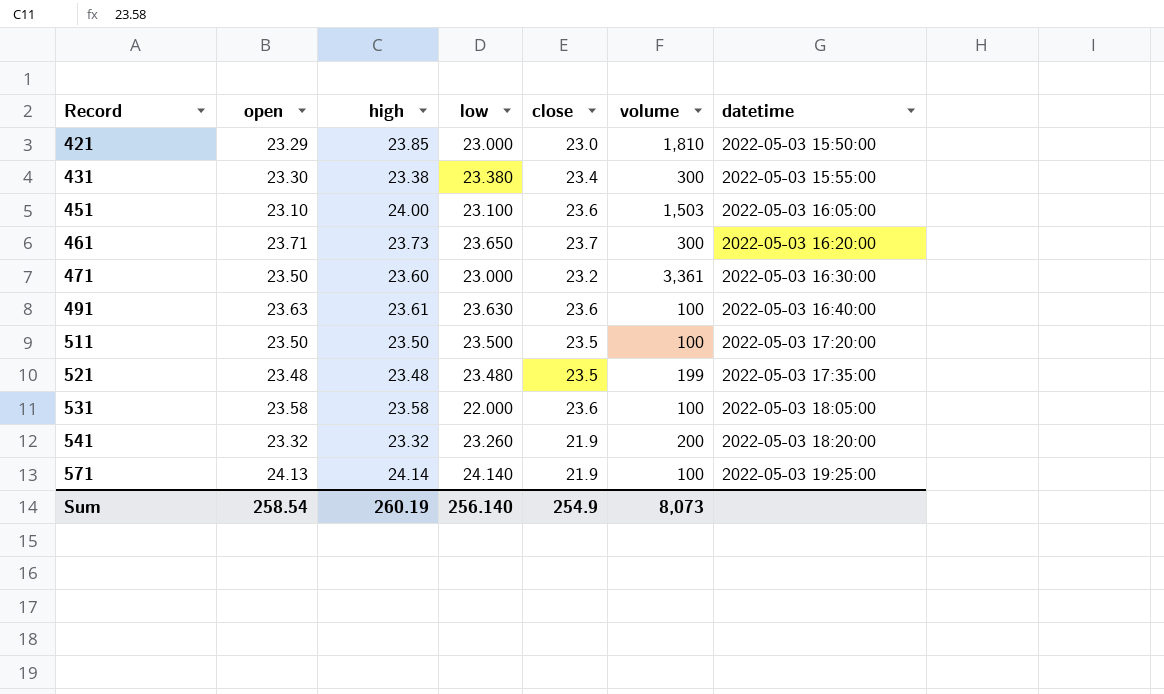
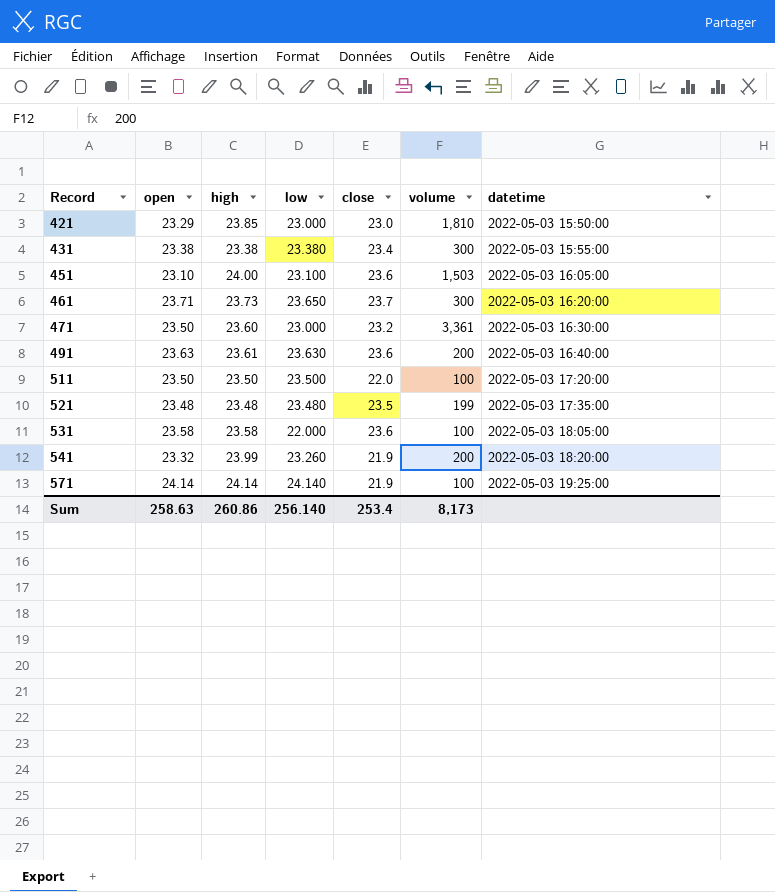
431 | open: 23.30 -> 23.38
491 | volume: 100 -> 200
511 | close: 23.5 -> 22.0
541 | high: 23.32 -> 23.99
571 | open: 24.13 -> 24.14
Sum | open: 258.54 -> 258.63
Sum | high: 260.19 -> 260.86
Sum | close: 254.9 -> 253.4
Sum | volume: 8,073 -> 8,173

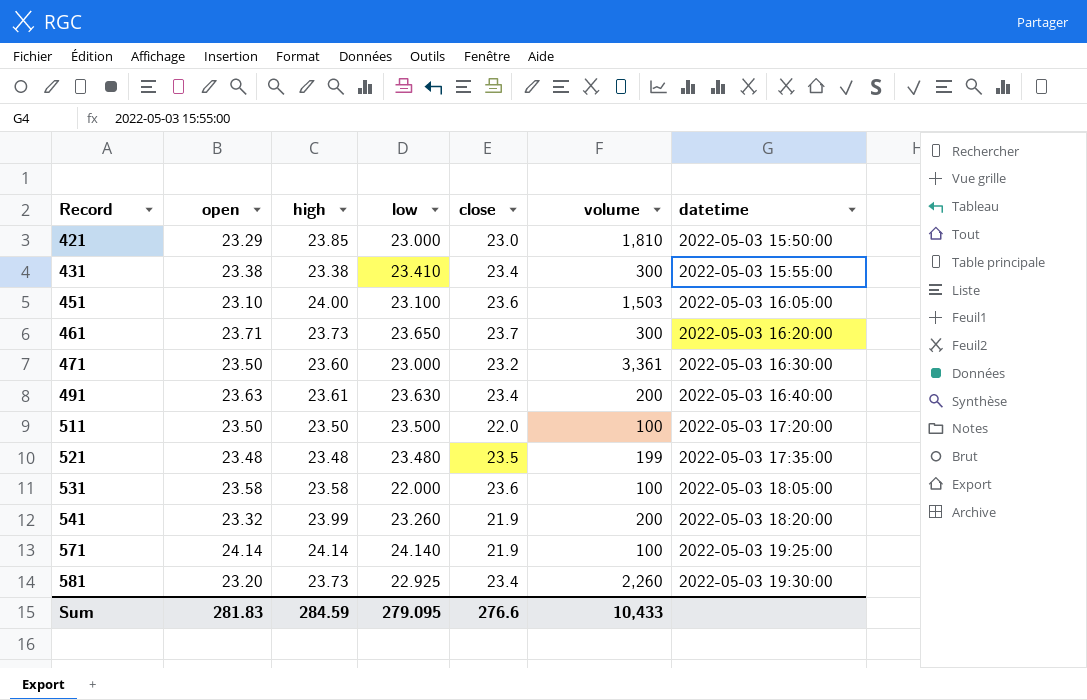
431 | low: 23.380 -> 23.410
491 | close: 23.6 -> 23.4
row 581: none -> 23.20 | 23.73 | 22.925 | 23.4 | 2,260 | 2022-05-03 19:30:00
Sum | open: 258.63 -> 281.83
Sum | high: 260.86 -> 284.59
Sum | low: 256.140 -> 279.095
Sum | close: 253.4 -> 276.6
Sum | volume: 8,173 -> 10,433

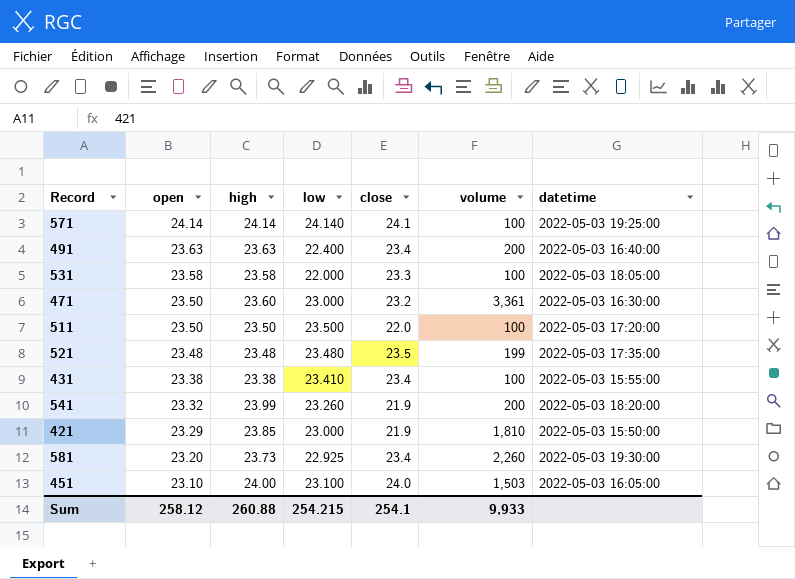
row order: Record ascending -> open descending
row 461: 23.71 | 23.73 | 23.650 | 23.7 | 300 | 2022-05-03 16:20:00 -> none
571 | close: 21.9 -> 24.1
491 | high: 23.61 -> 23.63
491 | low: 23.630 -> 22.400
531 | close: 23.6 -> 23.3
431 | volume: 300 -> 100
421 | close: 23.0 -> 21.9
451 | close: 23.6 -> 24.0
Sum | open: 281.83 -> 258.12
Sum | high: 284.59 -> 260.88
Sum | low: 279.095 -> 254.215
Sum | close: 276.6 -> 254.1
Sum | volume: 10,433 -> 9,933

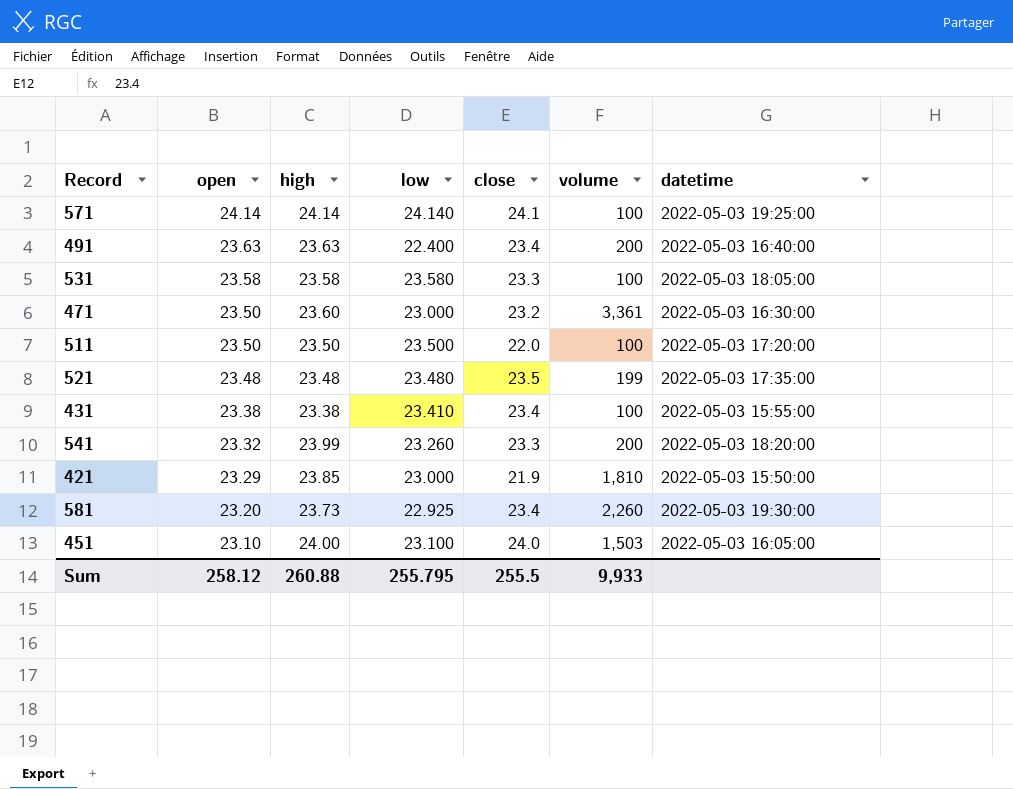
531 | low: 22.000 -> 23.580
541 | close: 21.9 -> 23.3
Sum | low: 254.215 -> 255.795
Sum | close: 254.1 -> 255.5

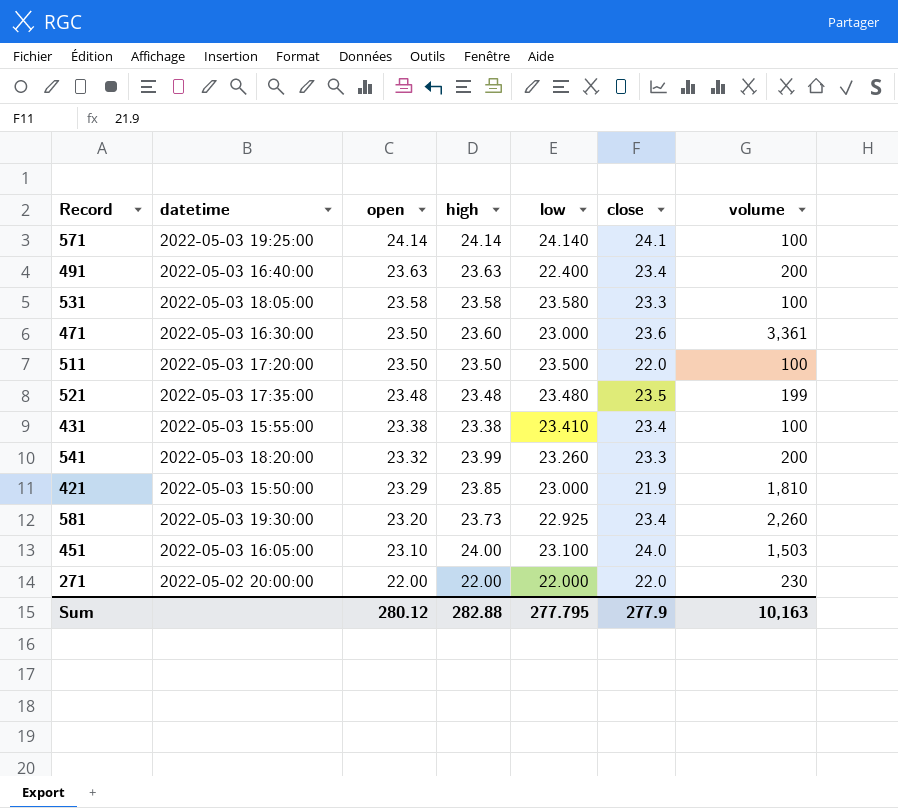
column datetime | position: 7 -> 2
471 | close: 23.2 -> 23.6
row 271: none -> 2022-05-02 20:00:00 | 22.00 | 22.00 | 22.000 | 22.0 | 230
Sum | open: 258.12 -> 280.12
Sum | high: 260.88 -> 282.88
Sum | low: 255.795 -> 277.795
Sum | close: 255.5 -> 277.9
Sum | volume: 9,933 -> 10,163

